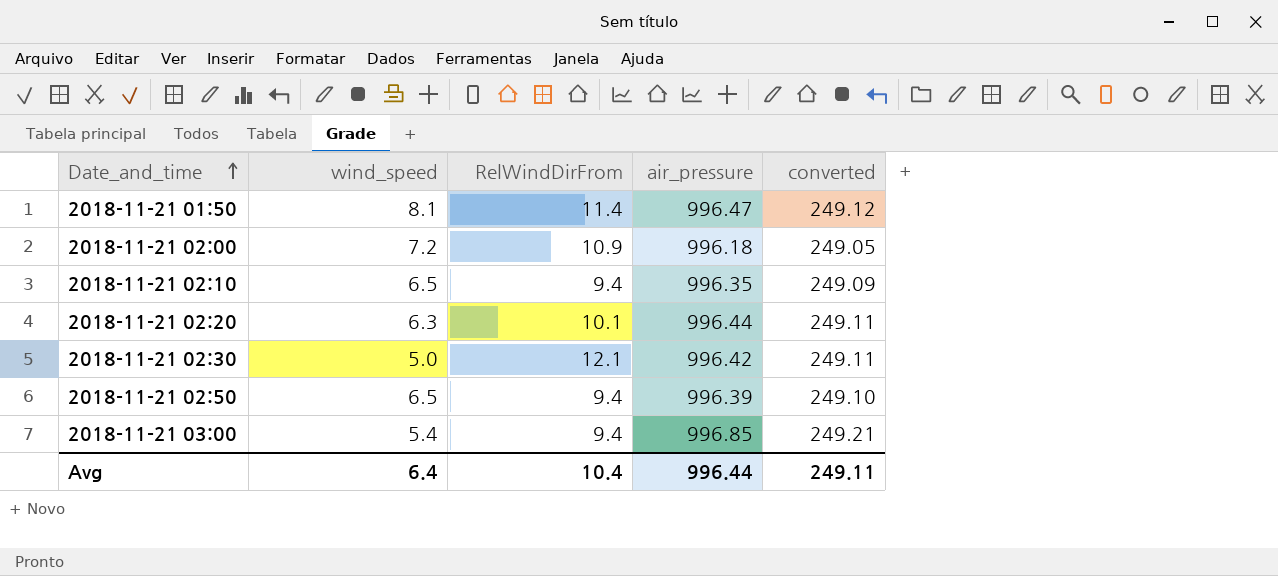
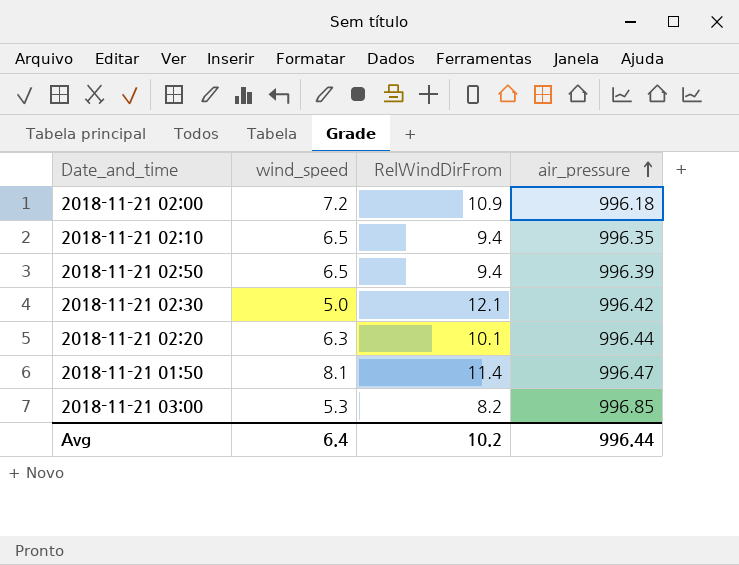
row order: Date_and_time ascending -> air_pressure ascending
column converted | formula: [air_pressure] * 0.25 -> none
2018-11-21 03:00 | wind_speed: 5.4 -> 5.3
2018-11-21 03:00 | RelWindDirFrom: 9.4 -> 8.2
Avg | RelWindDirFrom: 10.4 -> 10.2

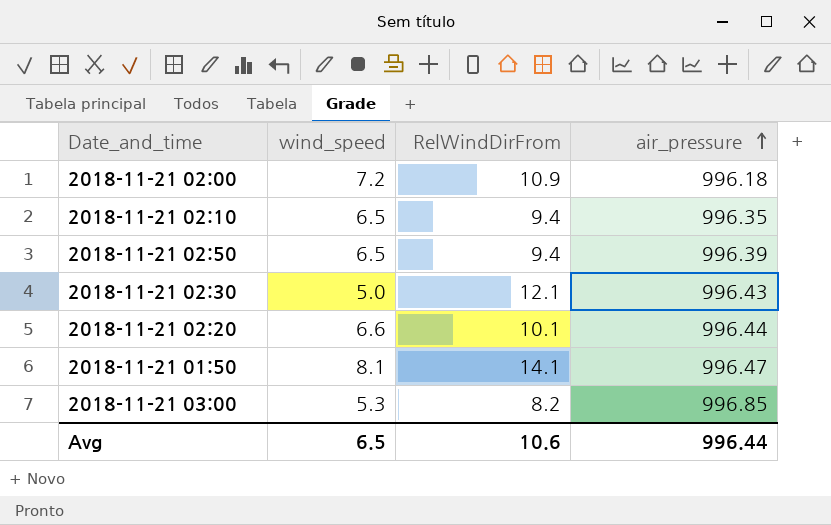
2018-11-21 02:30 | air_pressure: 996.42 -> 996.43
2018-11-21 02:20 | wind_speed: 6.3 -> 6.6
2018-11-21 01:50 | RelWindDirFrom: 11.4 -> 14.1
Avg | wind_speed: 6.4 -> 6.5
Avg | RelWindDirFrom: 10.2 -> 10.6

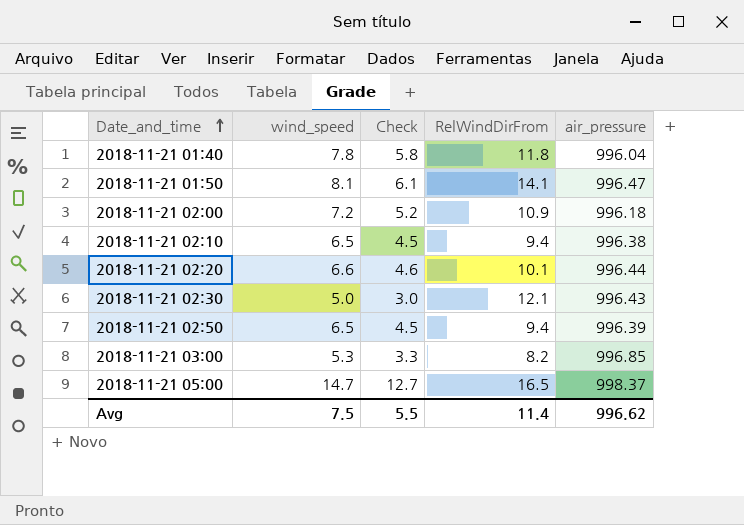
row order: air_pressure ascending -> Date_and_time ascending
column Check | formula: none -> [wind_speed] - 2
row 2018-11-21 01:40: none -> 7.8 | 5.8 | 11.8 | 996.04
2018-11-21 02:10 | air_pressure: 996.35 -> 996.38
row 2018-11-21 05:00: none -> 14.7 | 12.7 | 16.5 | 998.37
Avg | wind_speed: 6.5 -> 7.5
Avg | RelWindDirFrom: 10.6 -> 11.4
Avg | air_pressure: 996.44 -> 996.62

